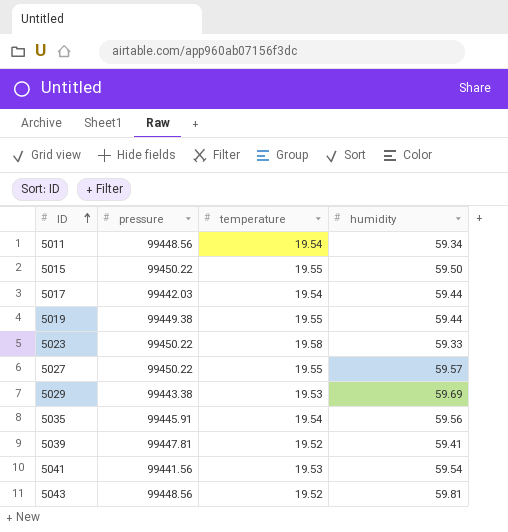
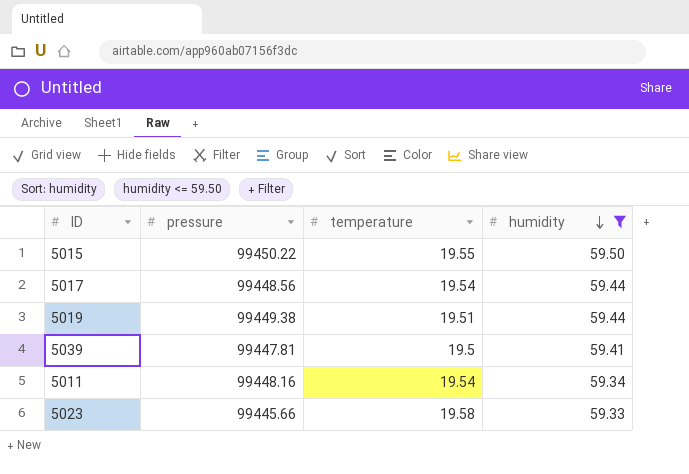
filter: none -> humidity <= 59.50
row order: ID ascending -> humidity descending
5017 | pressure: 99442.03 -> 99448.56
5019 | temperature: 19.55 -> 19.51
5039 | temperature: 19.52 -> 19.5
5011 | pressure: 99448.56 -> 99448.16
5023 | pressure: 99450.22 -> 99445.66

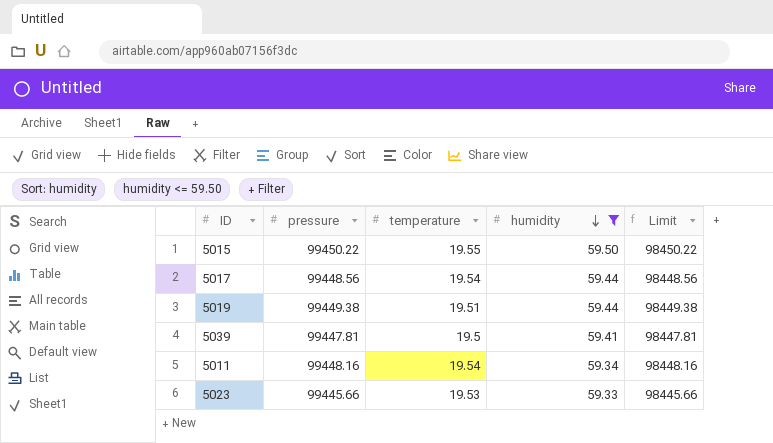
column Limit | formula: none -> [pressure] - 1000
5023 | temperature: 19.58 -> 19.53

